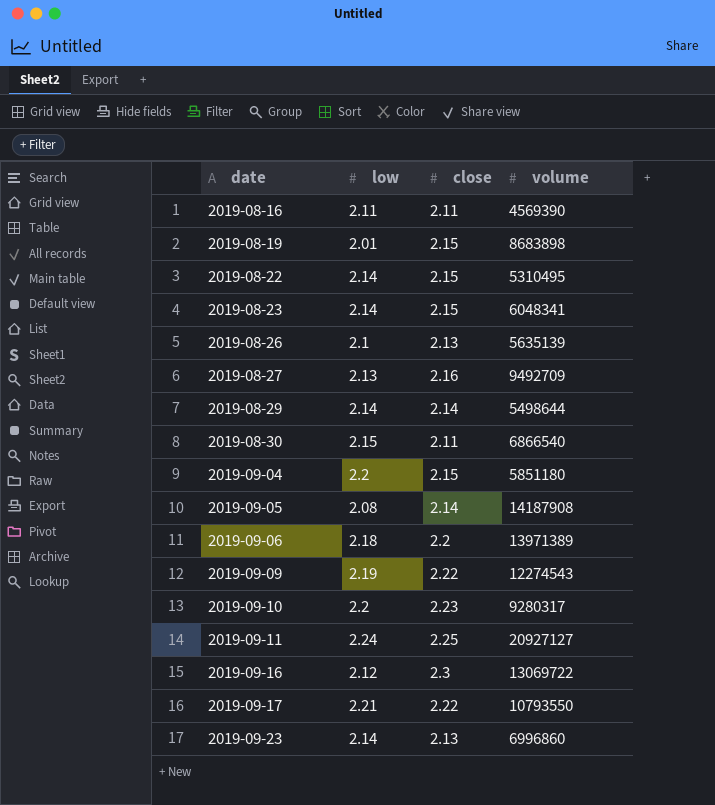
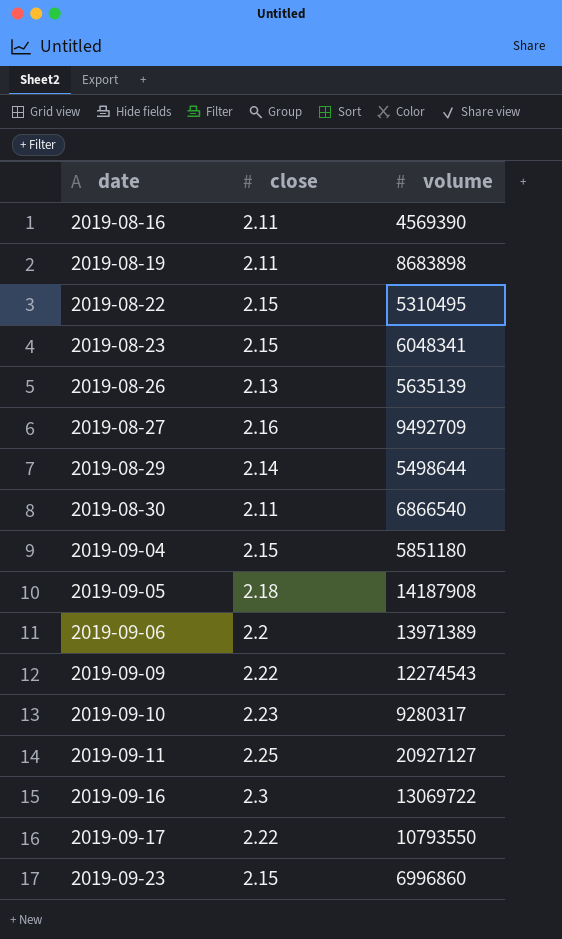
column low | position: 2 -> none
2019-08-19 | close: 2.15 -> 2.11
2019-09-05 | close: 2.14 -> 2.18
2019-09-23 | close: 2.13 -> 2.15

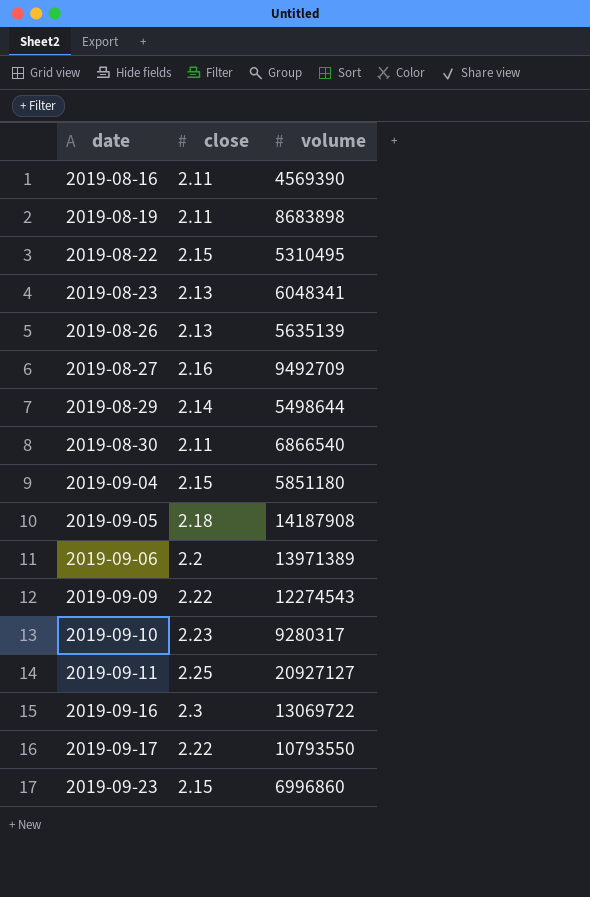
2019-08-23 | close: 2.15 -> 2.13

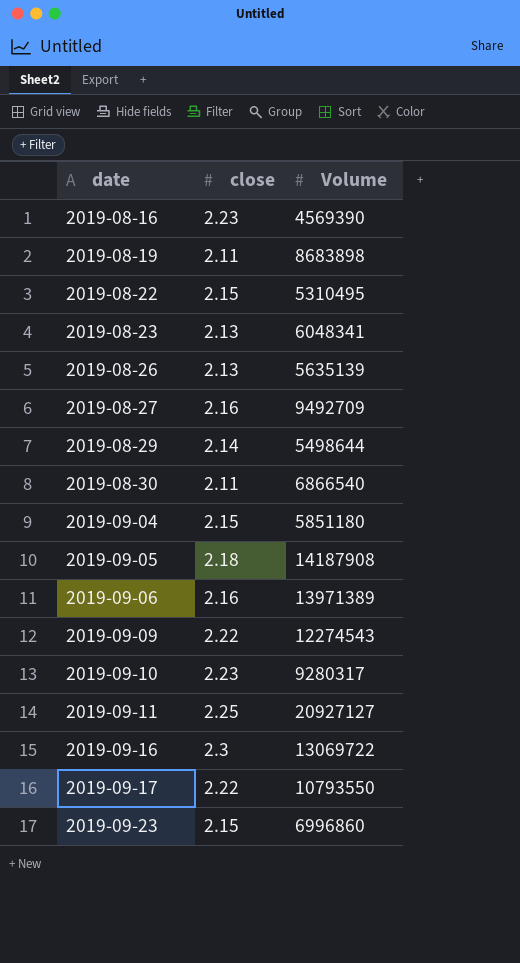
column name: volume -> Volume
2019-08-16 | close: 2.11 -> 2.23
2019-09-06 | close: 2.2 -> 2.16

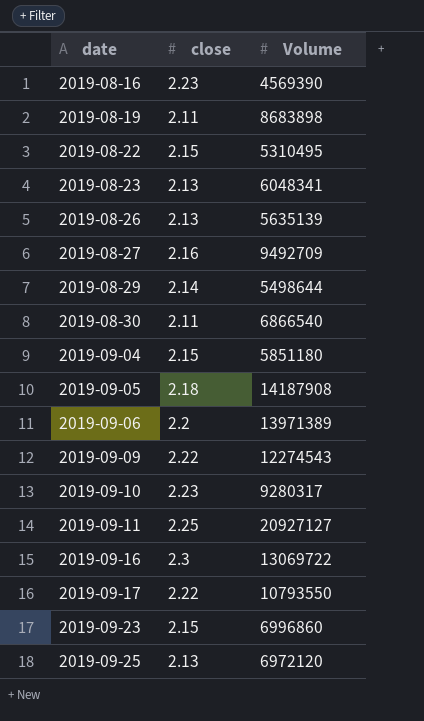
2019-09-06 | close: 2.16 -> 2.2
row 2019-09-25: none -> 2.13 | 6972120

